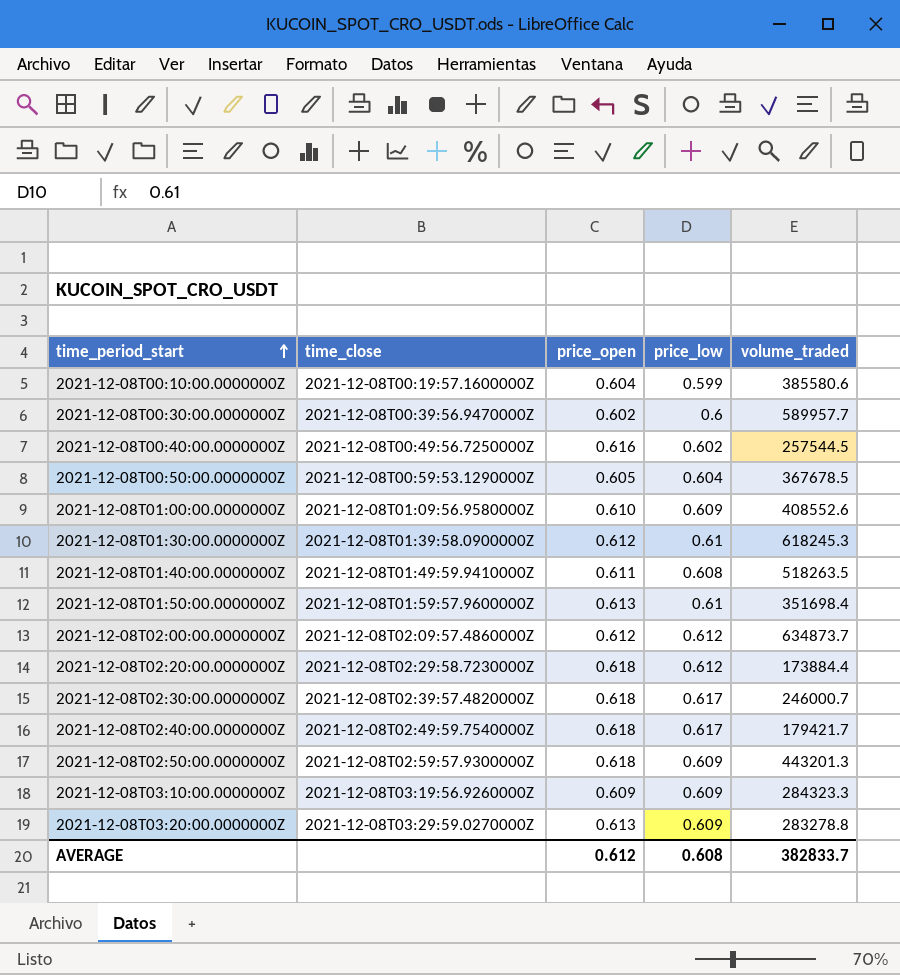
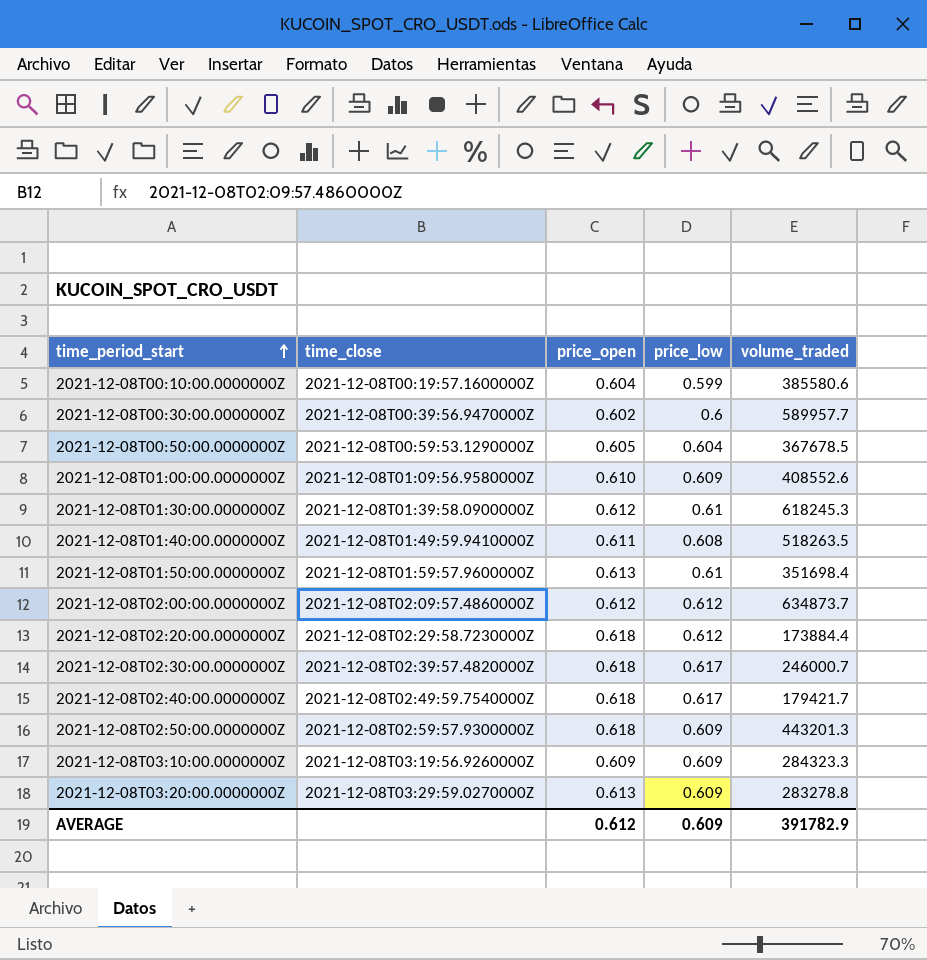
row 2021-12-08T00:40:00.0000000Z: 2021-12-08T00:49:56.7250000Z | 0.616 | 0.602 | 257544.5 -> none
AVERAGE | price_low: 0.608 -> 0.609
AVERAGE | volume_traded: 382833.7 -> 391782.9

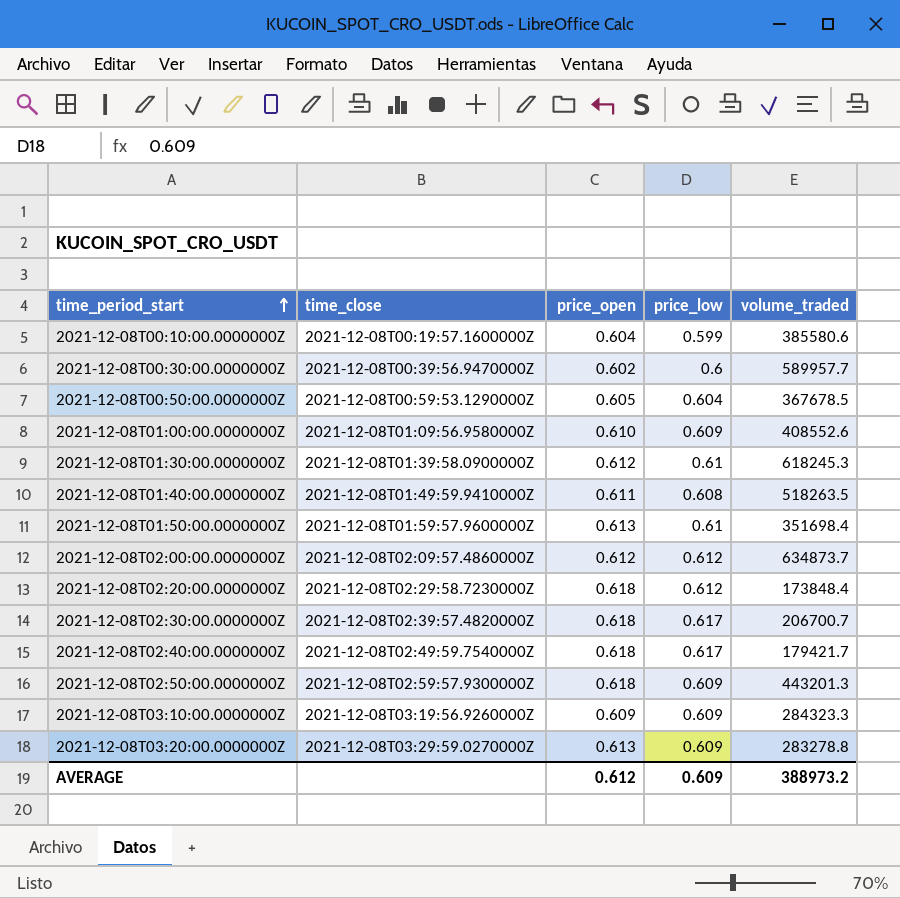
2021-12-08T02:20:00.0000000Z | volume_traded: 173884.4 -> 173848.4
2021-12-08T02:30:00.0000000Z | volume_traded: 246000.7 -> 206700.7
AVERAGE | volume_traded: 391782.9 -> 388973.2

